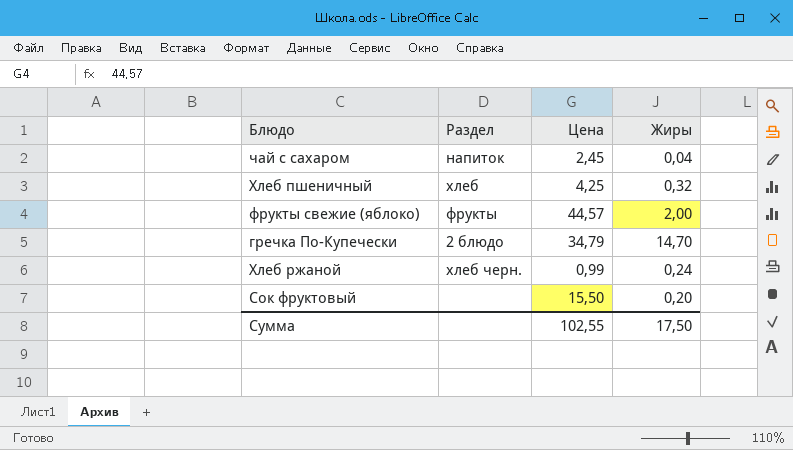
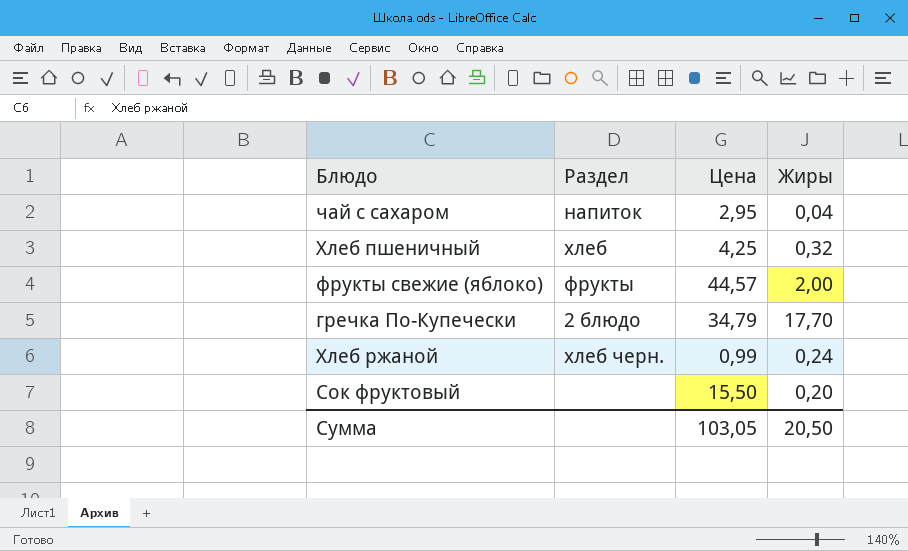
чай с сахаром | Цена: 2,45 -> 2,95
гречка По-Купечески | Жиры: 14,70 -> 17,70
Сумма | Цена: 102,55 -> 103,05
Сумма | Жиры: 17,50 -> 20,50

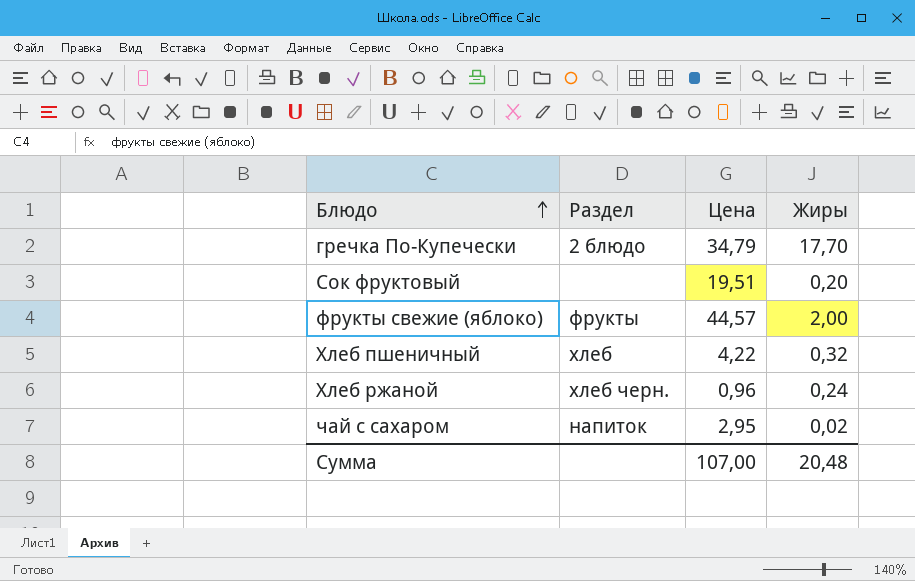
row order: none -> Блюдо ascending
Сок фруктовый | Цена: 15,50 -> 19,51
Хлеб пшеничный | Цена: 4,25 -> 4,22
Хлеб ржаной | Цена: 0,99 -> 0,96
чай с сахаром | Жиры: 0,04 -> 0,02
Сумма | Цена: 103,05 -> 107,00
Сумма | Жиры: 20,50 -> 20,48

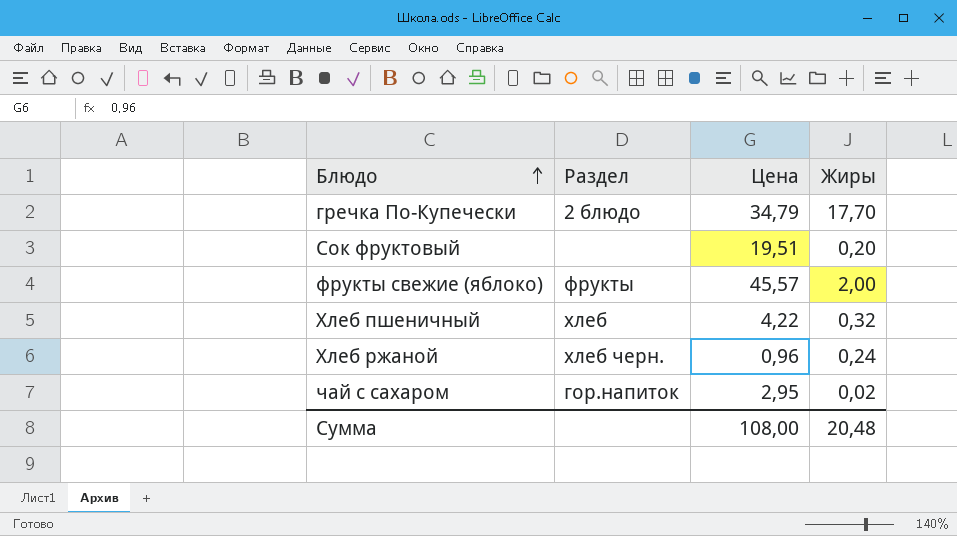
фрукты свежие (яблоко) | Цена: 44,57 -> 45,57
чай с сахаром | Раздел: напиток -> гор.напиток
Сумма | Цена: 107,00 -> 108,00

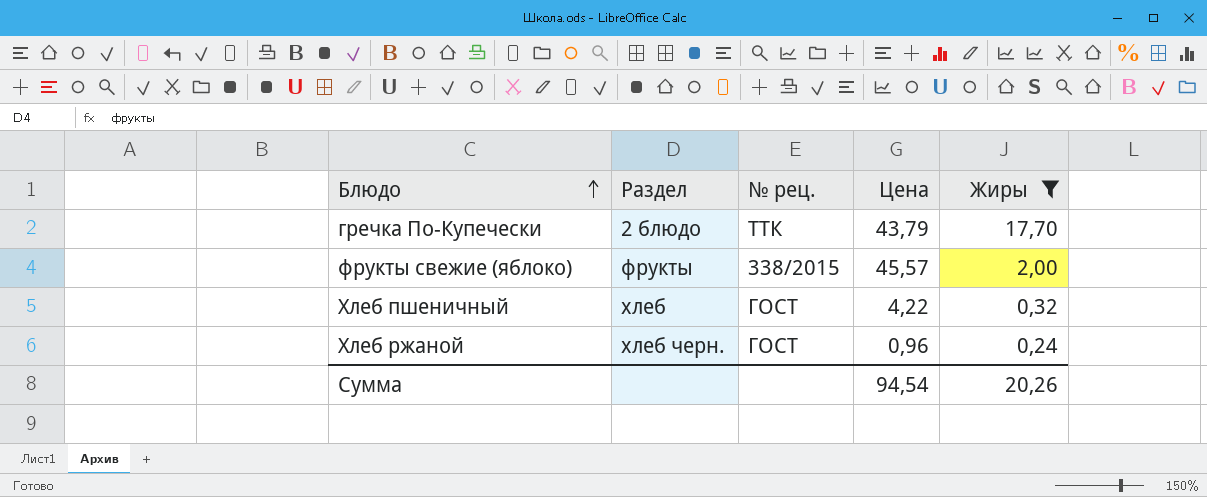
filter: none -> Жиры >= 0,24
column № рец. | position: none -> 3
гречка По-Купечески | Цена: 34,79 -> 43,79
Сумма | Цена: 108,00 -> 94,54
Сумма | Жиры: 20,48 -> 20,26

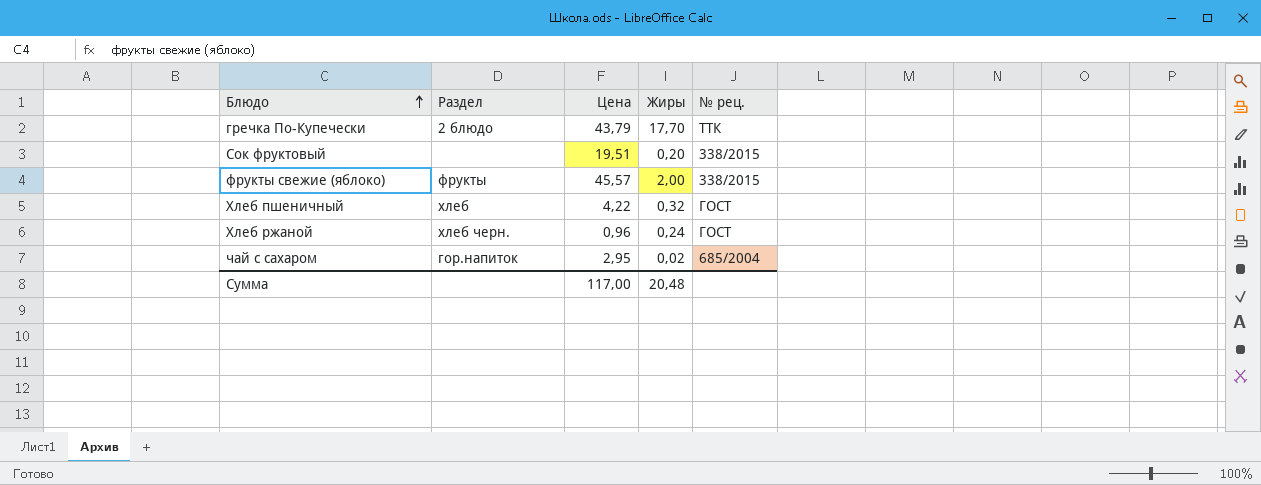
filter: Жиры >= 0,24 -> none
column № рец. | position: 3 -> 5
Сумма | Цена: 94,54 -> 117,00
Сумма | Жиры: 20,26 -> 20,48

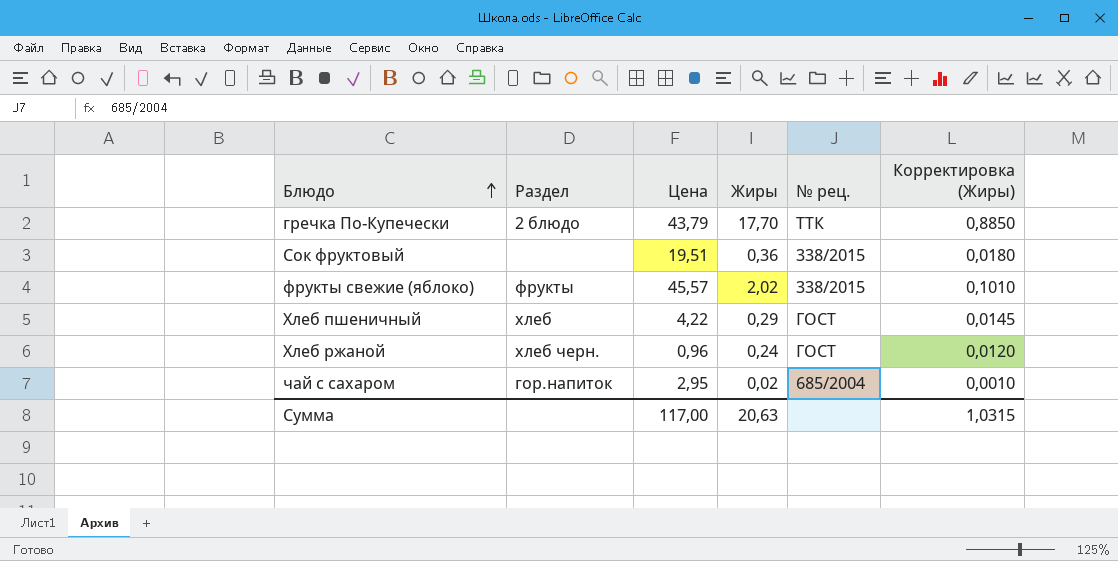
column Корректировка (Жиры) | formula: none -> [Жиры] * 0,05
Сок фруктовый | Жиры: 0,20 -> 0,36
фрукты свежие (яблоко) | Жиры: 2,00 -> 2,02
Хлеб пшеничный | Жиры: 0,32 -> 0,29
Сумма | Жиры: 20,48 -> 20,63

